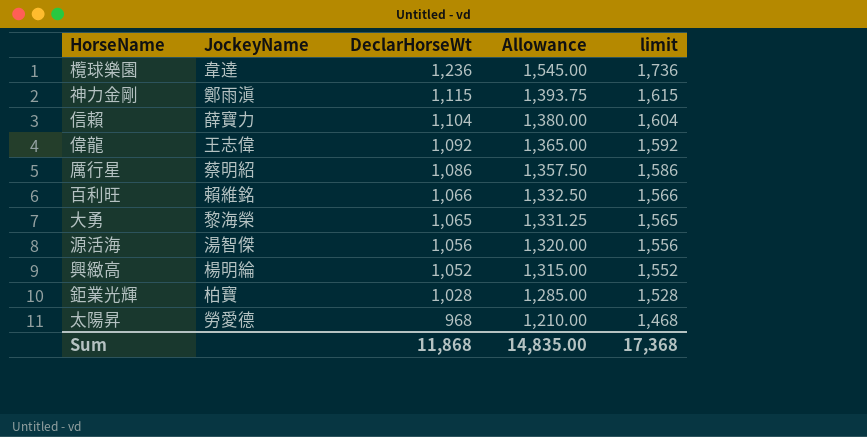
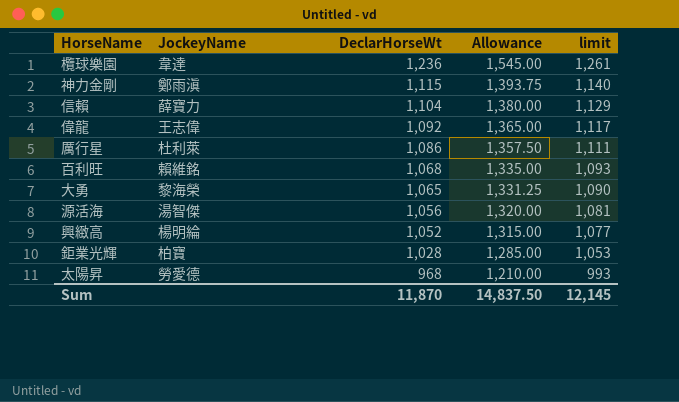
column limit | formula: [DeclarHorseWt] + 500 -> [DeclarHorseWt] + 25
厲行星 | JockeyName: 蔡明紹 -> 杜利萊
百利旺 | DeclarHorseWt: 1,066 -> 1,068
百利旺 | Allowance: 1,332.50 -> 1,335.00
Sum | DeclarHorseWt: 11,868 -> 11,870
Sum | Allowance: 14,835.00 -> 14,837.50
Sum | limit: 17,368 -> 12,145

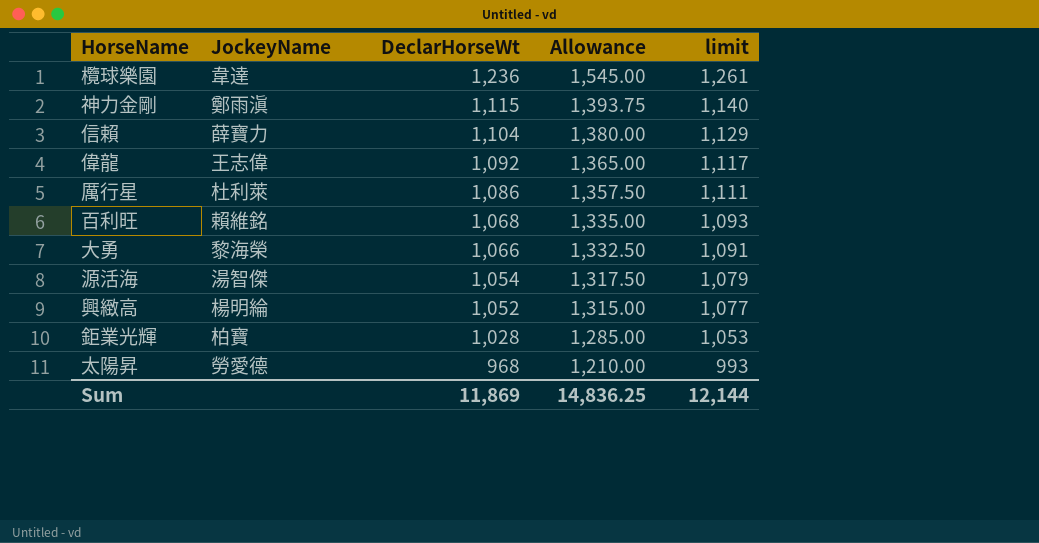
大勇 | DeclarHorseWt: 1,065 -> 1,066
大勇 | Allowance: 1,331.25 -> 1,332.50
大勇 | limit: 1,090 -> 1,091
源活海 | DeclarHorseWt: 1,056 -> 1,054
源活海 | Allowance: 1,320.00 -> 1,317.50
源活海 | limit: 1,081 -> 1,079
Sum | DeclarHorseWt: 11,870 -> 11,869
Sum | Allowance: 14,837.50 -> 14,836.25
Sum | limit: 12,145 -> 12,144

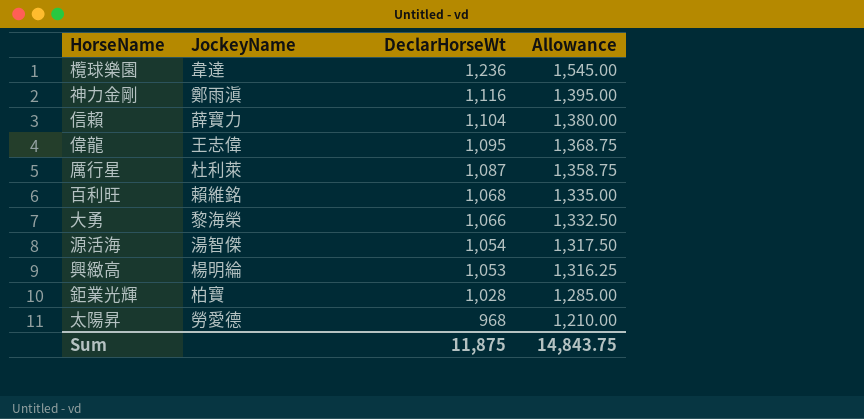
column limit | formula: [DeclarHorseWt] + 25 -> none
神力金剛 | DeclarHorseWt: 1,115 -> 1,116
神力金剛 | Allowance: 1,393.75 -> 1,395.00
偉龍 | DeclarHorseWt: 1,092 -> 1,095
偉龍 | Allowance: 1,365.00 -> 1,368.75
厲行星 | DeclarHorseWt: 1,086 -> 1,087
厲行星 | Allowance: 1,357.50 -> 1,358.75
興緻高 | DeclarHorseWt: 1,052 -> 1,053
興緻高 | Allowance: 1,315.00 -> 1,316.25
Sum | DeclarHorseWt: 11,869 -> 11,875
Sum | Allowance: 14,836.25 -> 14,843.75

